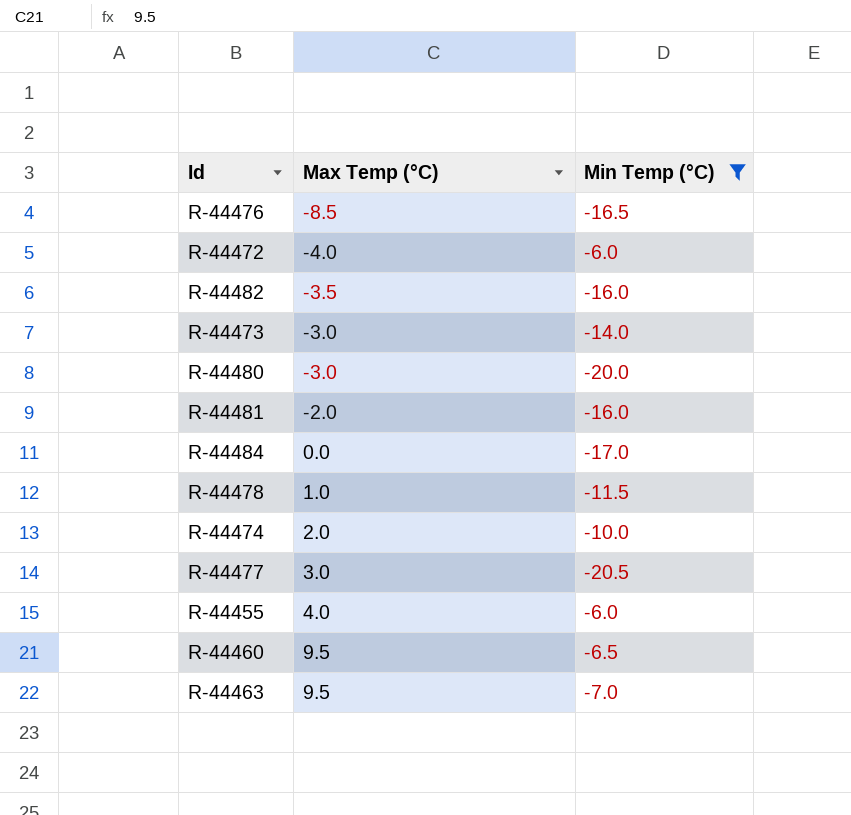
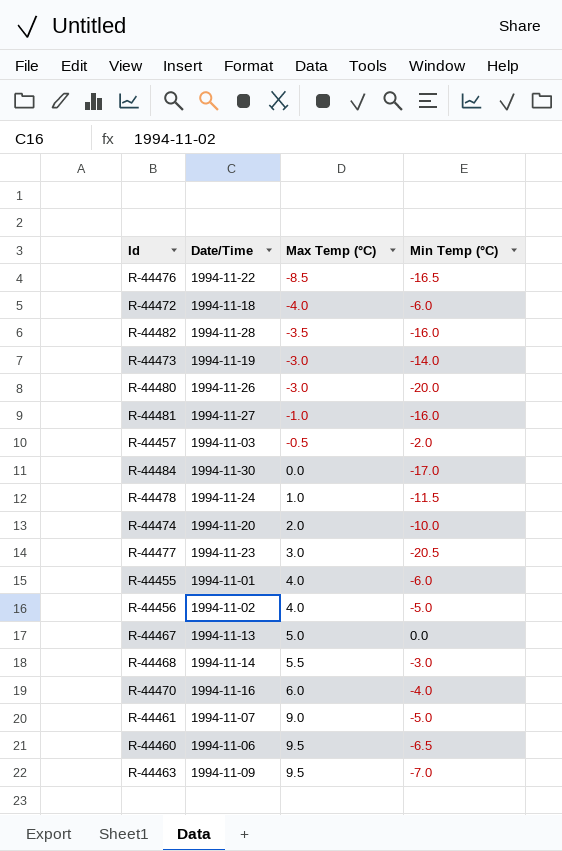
filter: Min Temp (°C) <= -6.0 -> none
column Date/Time | position: none -> 2
R-44481 | Max Temp (°C): -2.0 -> -1.0

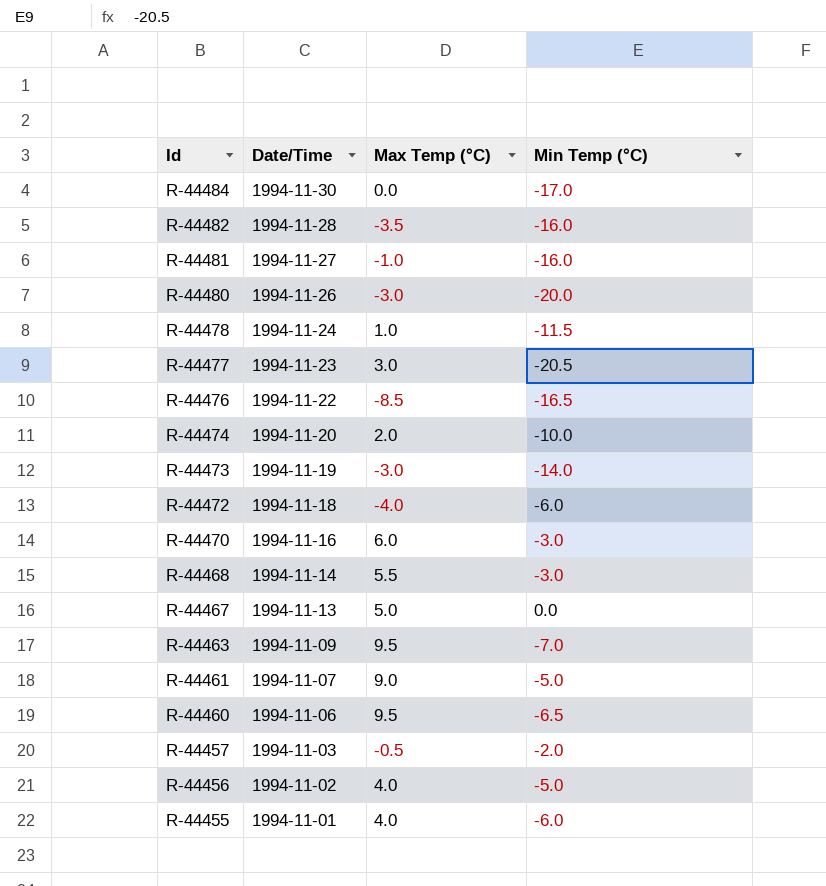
row order: Max Temp (°C) ascending -> Id descending
R-44470 | Min Temp (°C): -4.0 -> -3.0

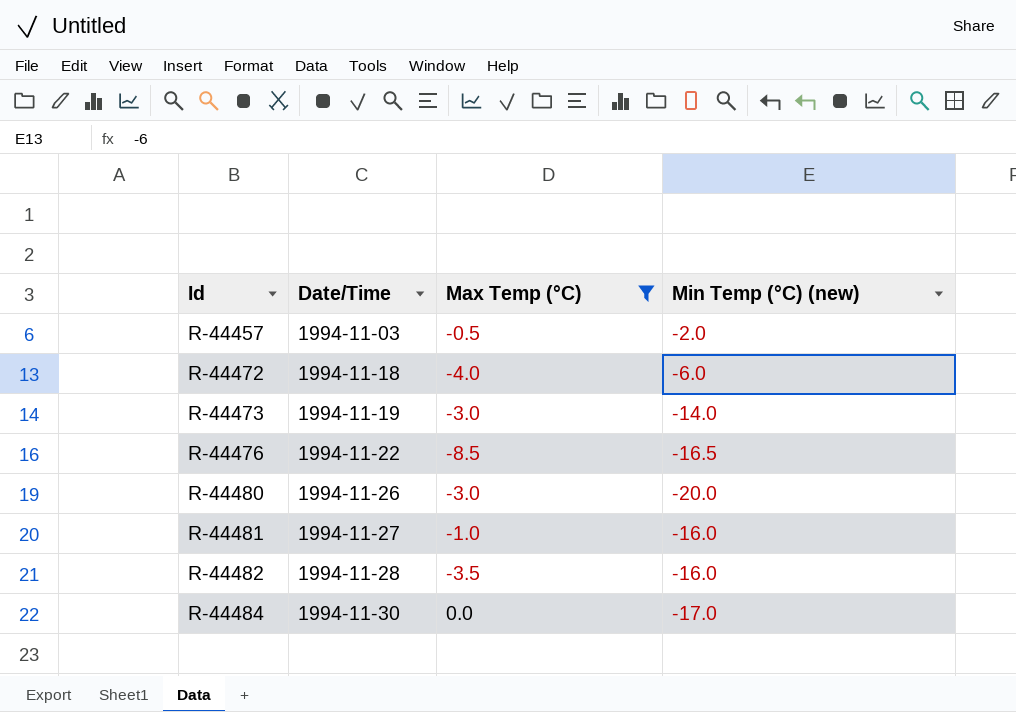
filter: none -> Max Temp (°C) <= 0.0
row order: Id descending -> Id ascending
column name: Min Temp (°C) -> Min Temp (°C) (new)

